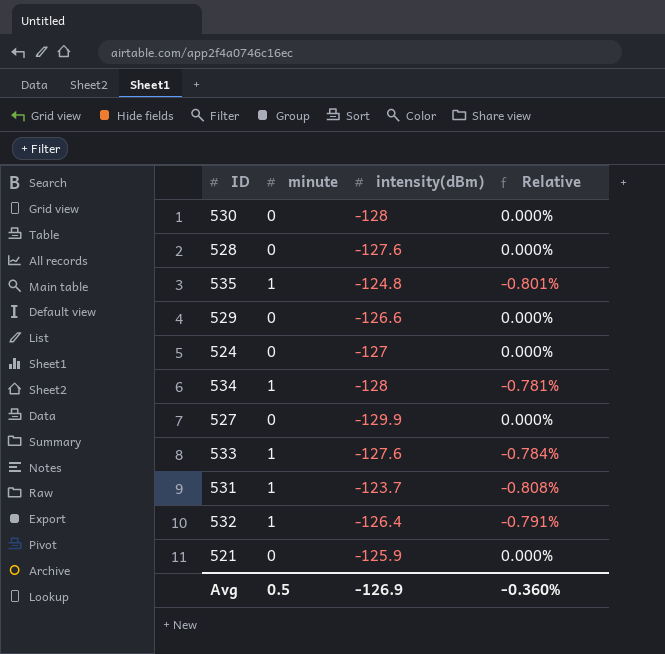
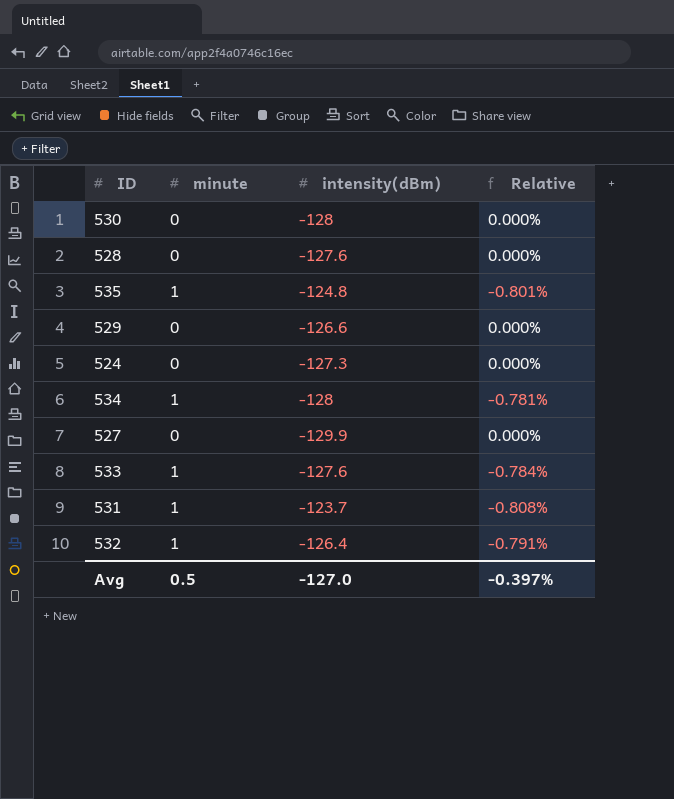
row 521: 0 | -125.9 | 0.000% -> none
524 | intensity(dBm): -127 -> -127.3
Avg | intensity(dBm): -126.9 -> -127.0
Avg | Relative: -0.360% -> -0.397%

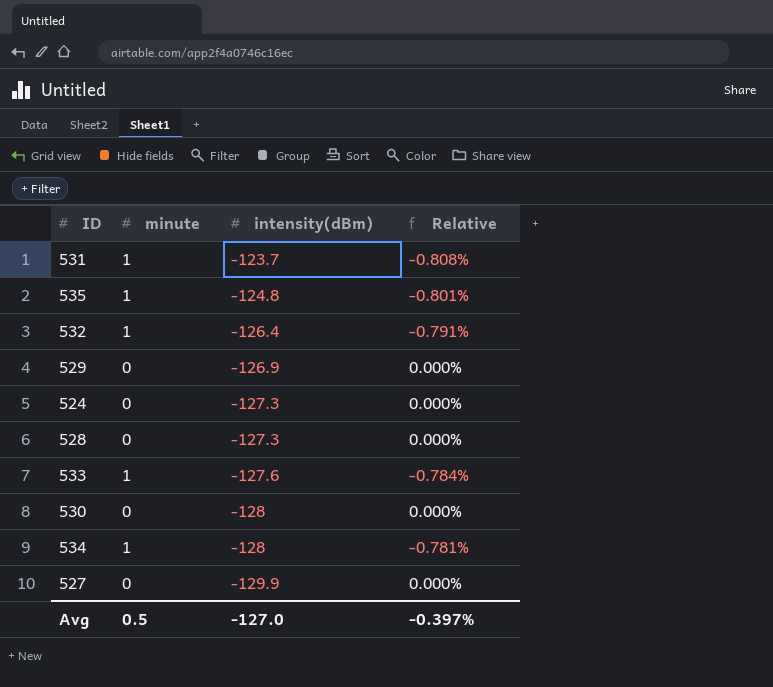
row order: none -> intensity(dBm) descending
529 | intensity(dBm): -126.6 -> -126.9
528 | intensity(dBm): -127.6 -> -127.3

